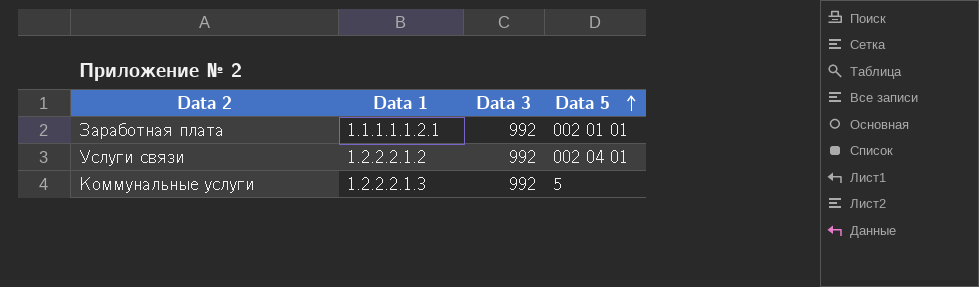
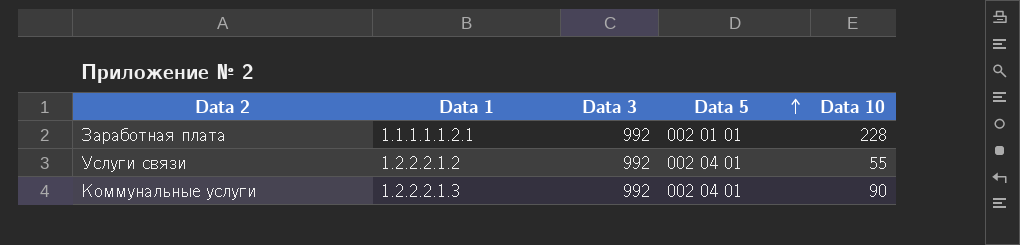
column Data 10 | position: none -> 5
Коммунальные услуги | Data 5: 5 -> 002 04 01

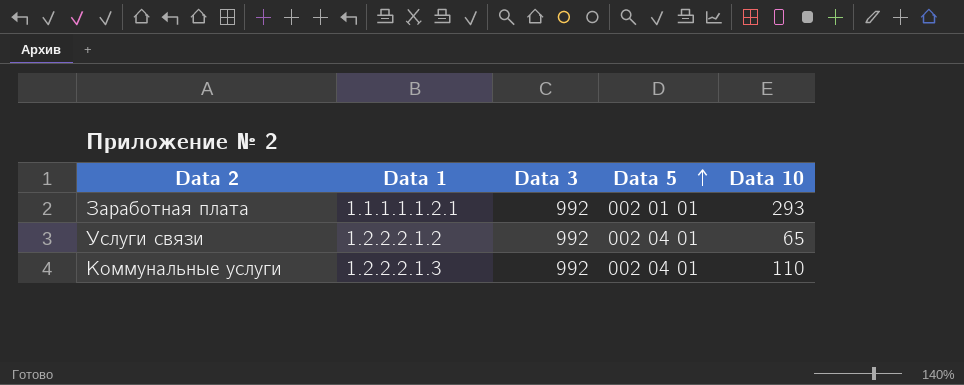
Заработная плата | Data 10: 228 -> 293
Услуги связи | Data 10: 55 -> 65
Коммунальные услуги | Data 10: 90 -> 110

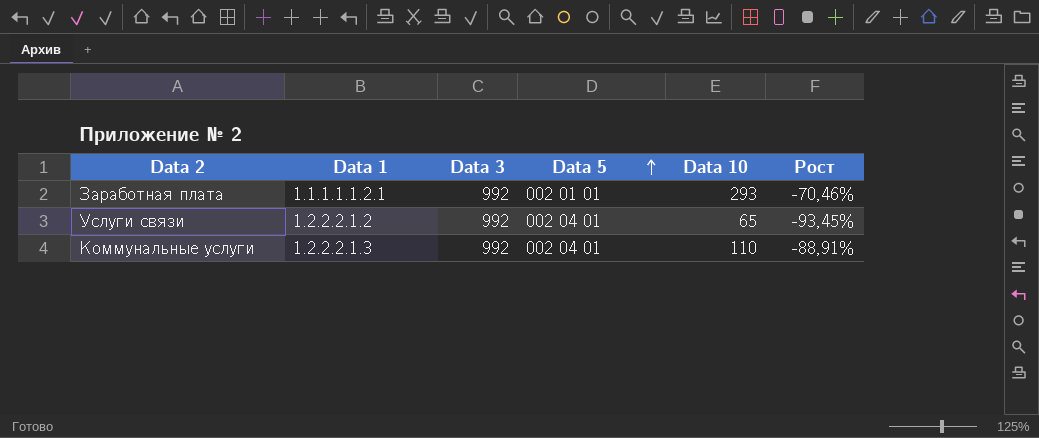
column Рост | formula: none -> ([Data 10] - [Data 3]) / [Data 3]

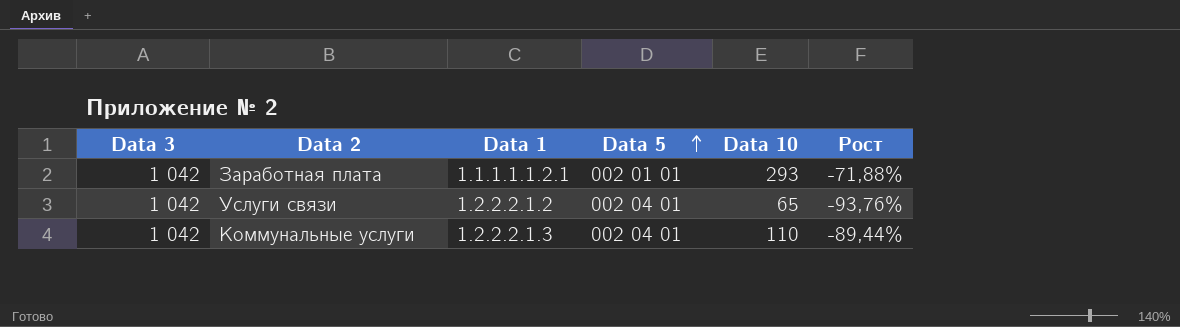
column Data 3 | position: 3 -> 1
Заработная плата | Data 3: 992 -> 1 042
Заработная плата | Рост: -70,46% -> -71,88%
Услуги связи | Data 3: 992 -> 1 042
Услуги связи | Рост: -93,45% -> -93,76%
Коммунальные услуги | Data 3: 992 -> 1 042
Коммунальные услуги | Рост: -88,91% -> -89,44%

